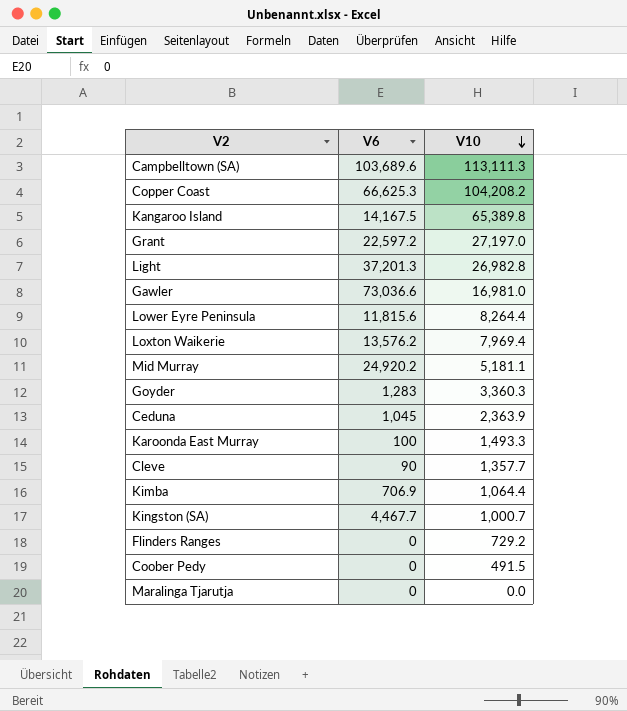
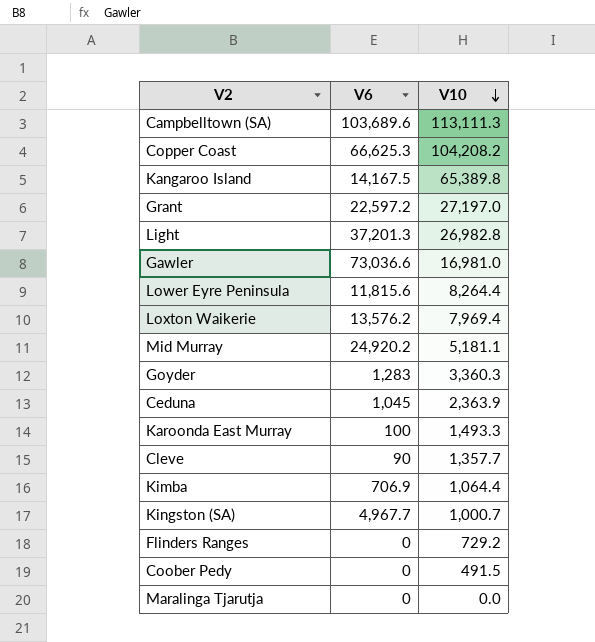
Kingston (SA) | V6: 4,467.7 -> 4,967.7

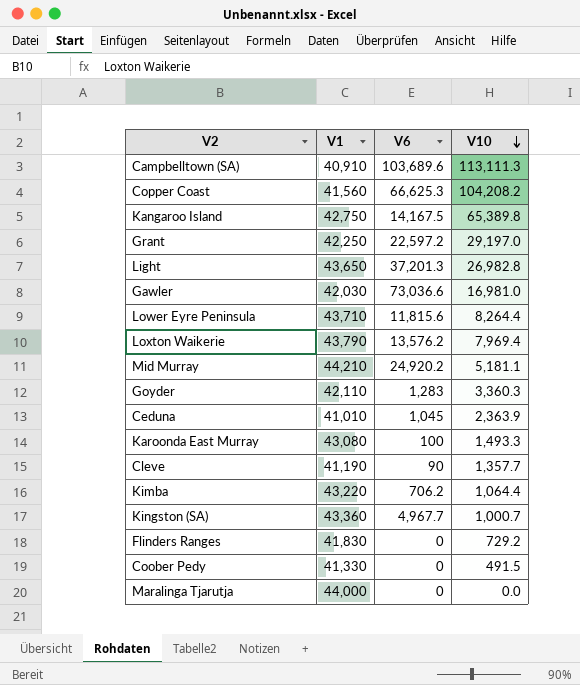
column V1 | position: none -> 2
Grant | V10: 27,197.0 -> 29,197.0
Kimba | V6: 706.9 -> 706.2

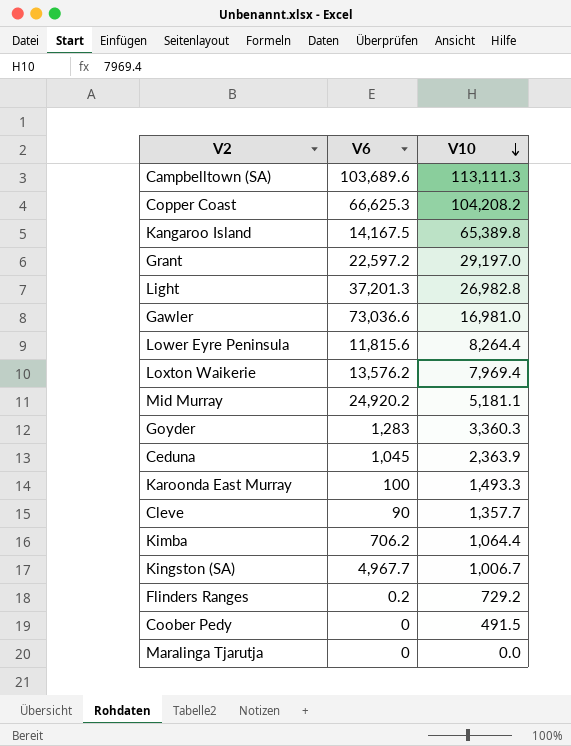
column V1 | position: 2 -> none
Kingston (SA) | V10: 1,000.7 -> 1,006.7
Flinders Ranges | V6: 0 -> 0.2

